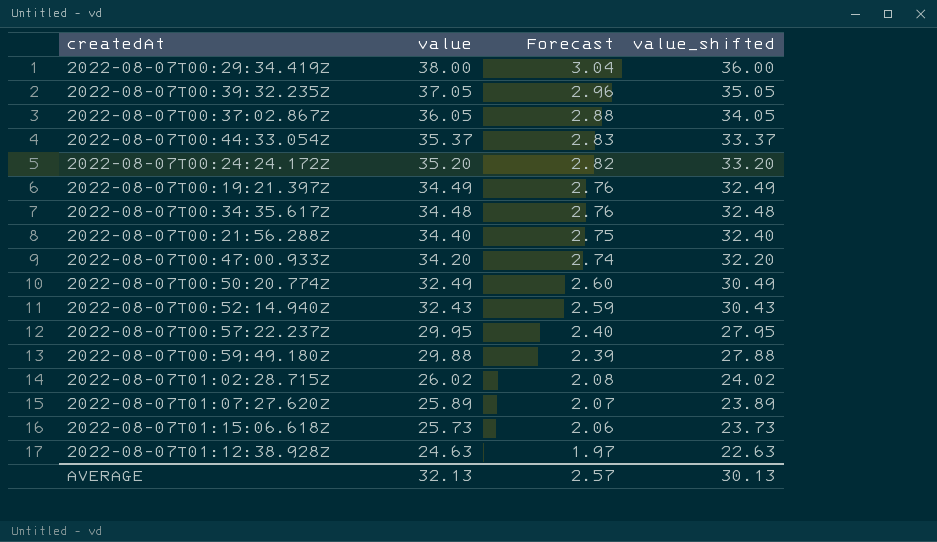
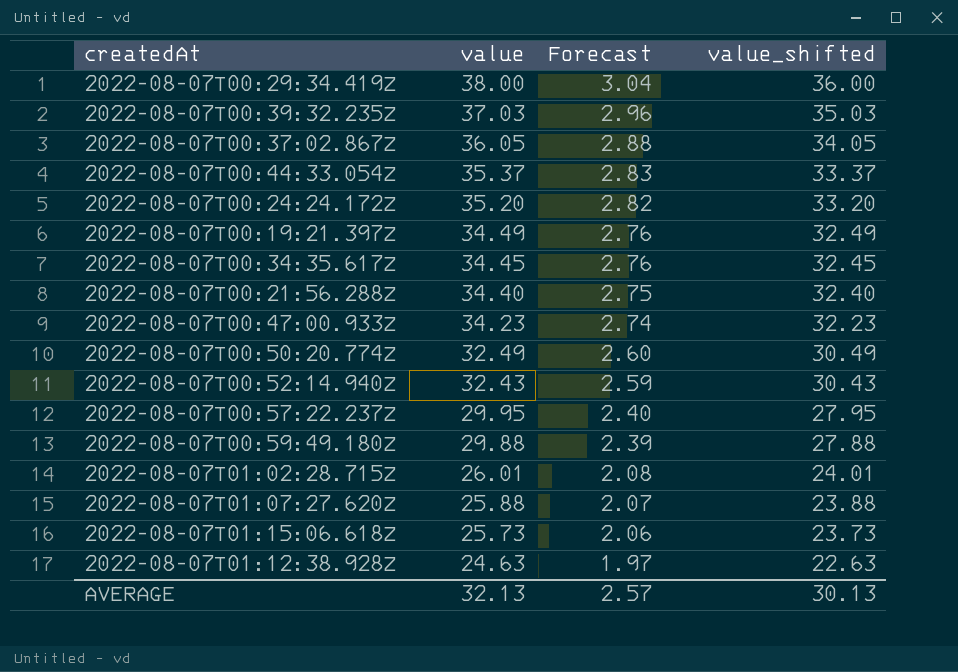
2022-08-07T00:39:32.235Z | value: 37.05 -> 37.03
2022-08-07T00:39:32.235Z | value_shifted: 35.05 -> 35.03
2022-08-07T00:34:35.617Z | value: 34.48 -> 34.45
2022-08-07T00:34:35.617Z | value_shifted: 32.48 -> 32.45
2022-08-07T00:47:00.933Z | value: 34.20 -> 34.23
2022-08-07T00:47:00.933Z | value_shifted: 32.20 -> 32.23
2022-08-07T01:02:28.715Z | value: 26.02 -> 26.01
2022-08-07T01:02:28.715Z | value_shifted: 24.02 -> 24.01
2022-08-07T01:07:27.620Z | value: 25.89 -> 25.88
2022-08-07T01:07:27.620Z | value_shifted: 23.89 -> 23.88

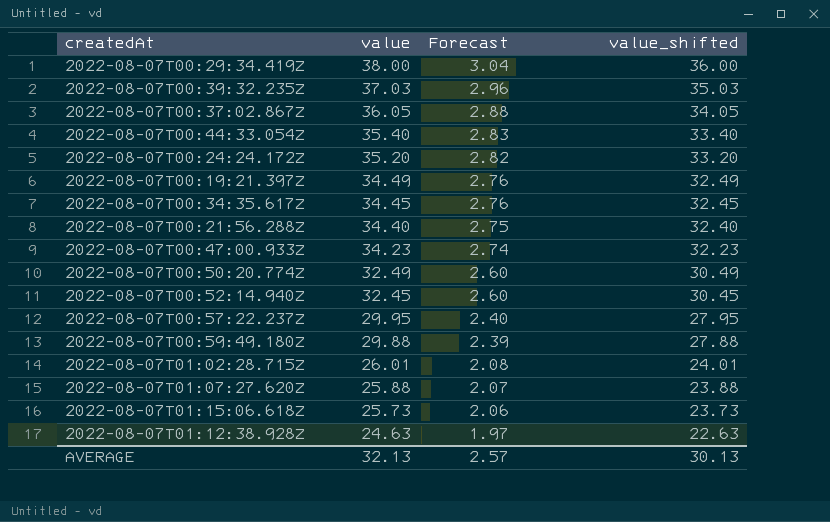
2022-08-07T00:44:33.054Z | value: 35.37 -> 35.40
2022-08-07T00:44:33.054Z | value_shifted: 33.37 -> 33.40
2022-08-07T00:52:14.940Z | value: 32.43 -> 32.45
2022-08-07T00:52:14.940Z | Forecast: 2.59 -> 2.60
2022-08-07T00:52:14.940Z | value_shifted: 30.43 -> 30.45

